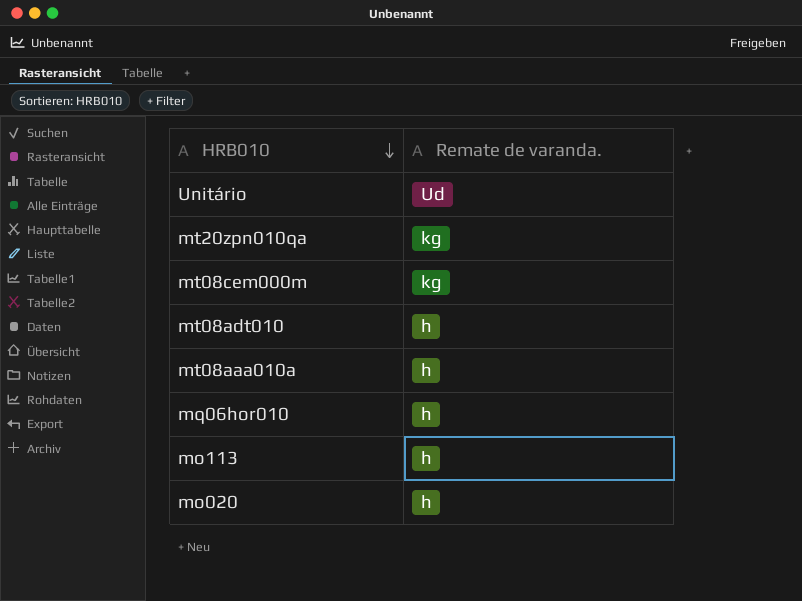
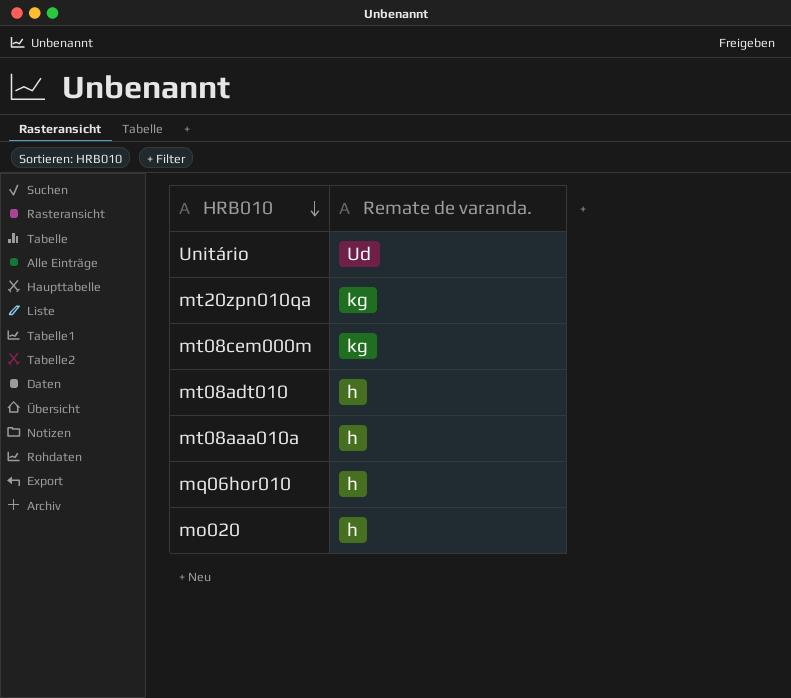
row mo113: h -> none

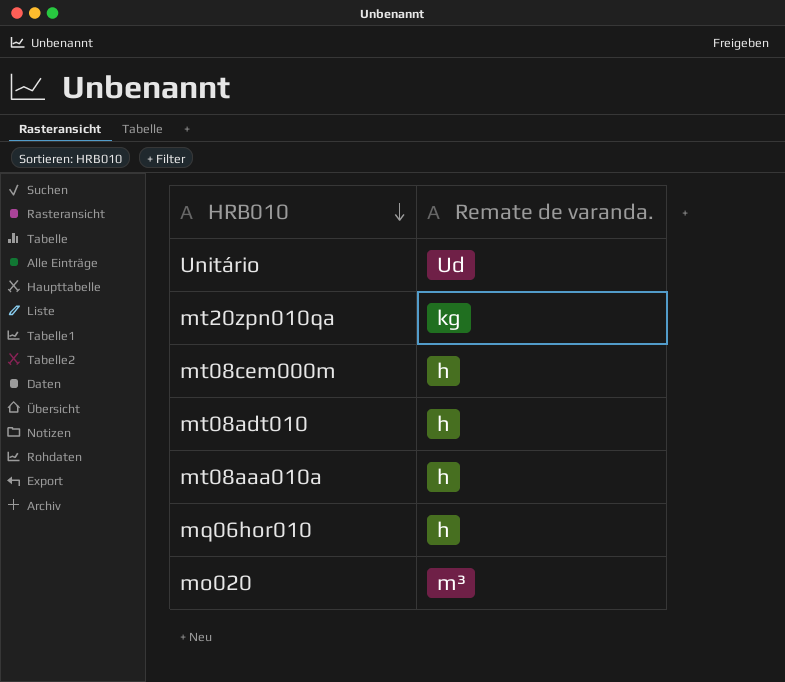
mt08cem000m | Remate de varanda.: kg -> h
mo020 | Remate de varanda.: h -> m³

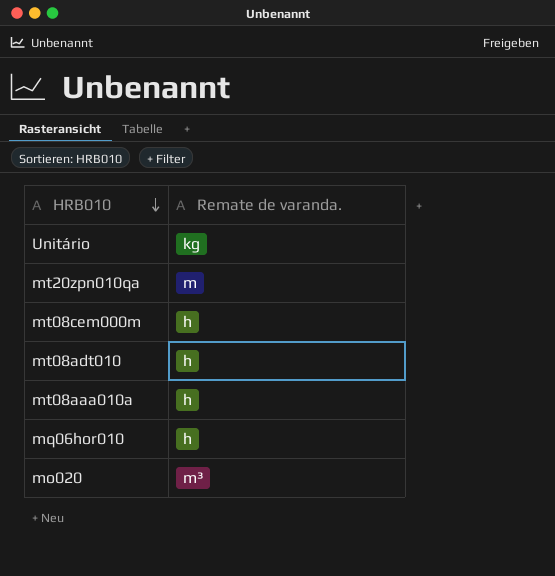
Unitário | Remate de varanda.: Ud -> kg
mt20zpn010qa | Remate de varanda.: kg -> m

